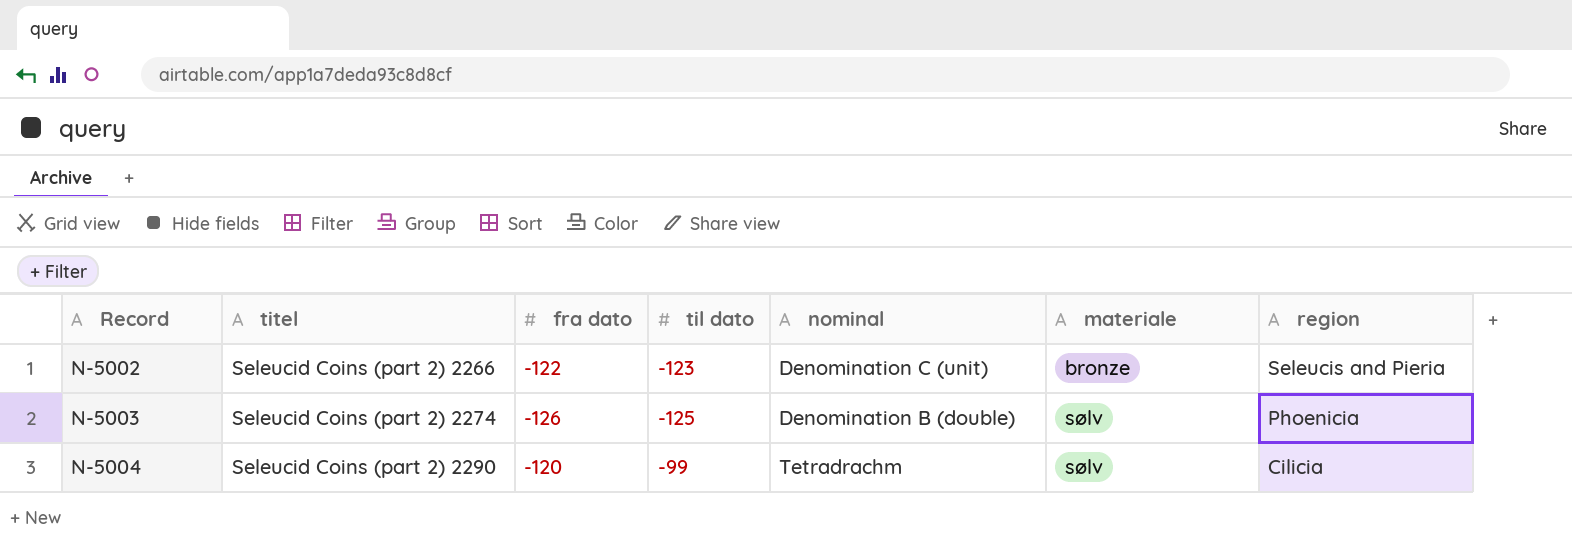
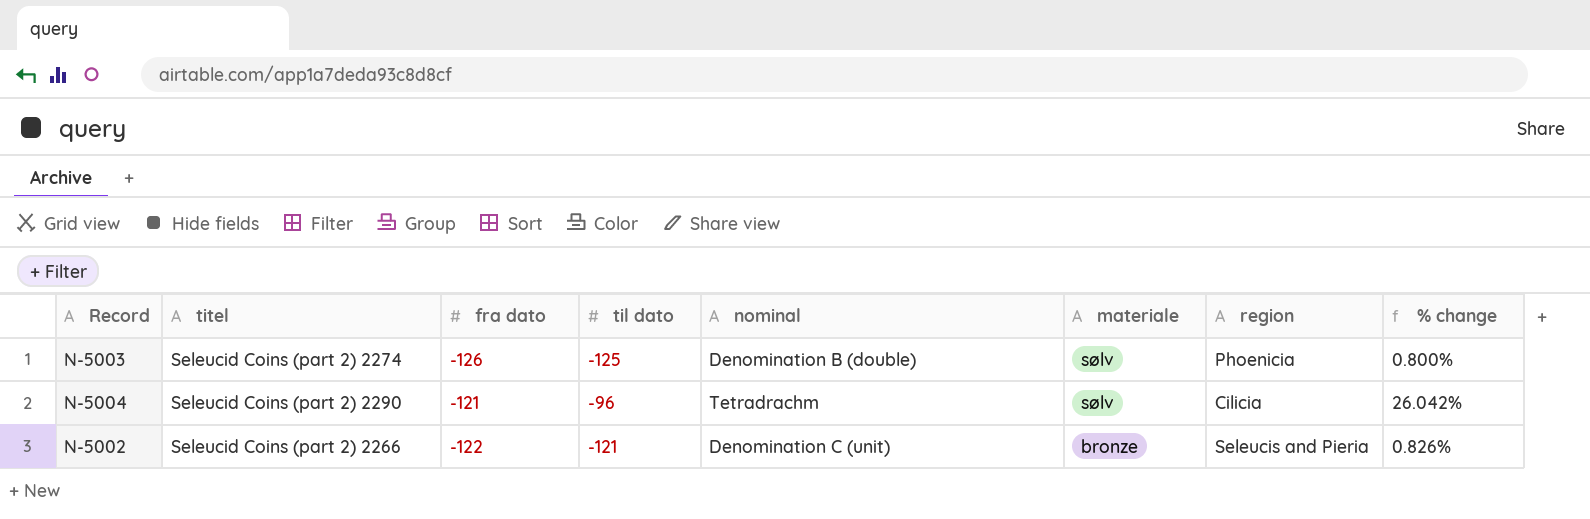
row order: Record ascending -> materiale descending
column % change | formula: none -> ([fra dato] - [til dato]) / [til dato]
N-5004 | fra dato: -120 -> -121
N-5004 | til dato: -99 -> -96
N-5002 | til dato: -123 -> -121

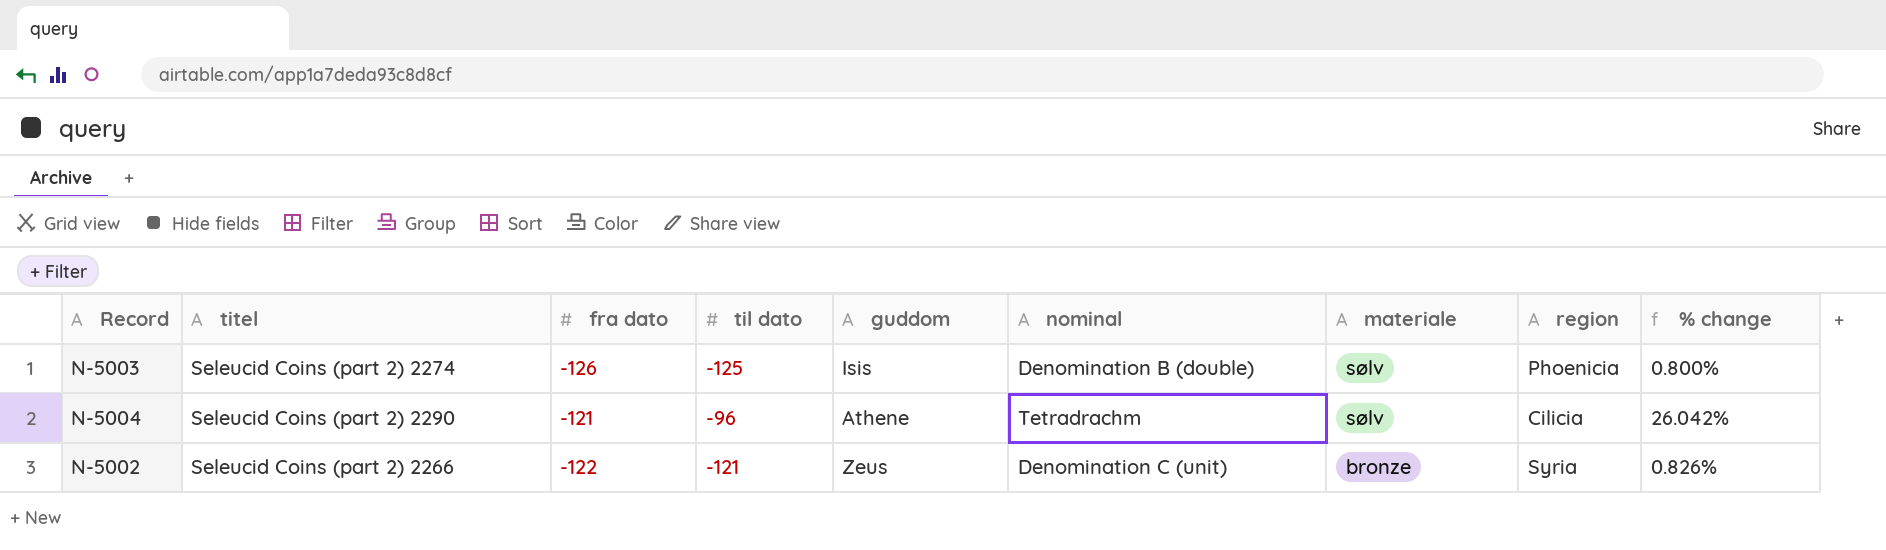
column guddom | position: none -> 5
N-5002 | region: Seleucis and Pieria -> Syria

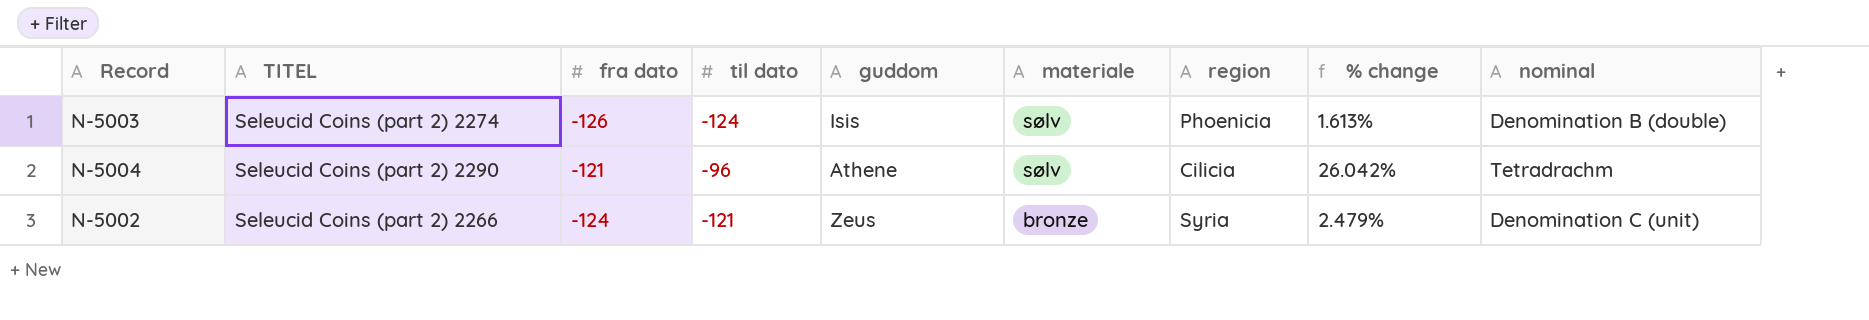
column name: titel -> TITEL
column nominal | position: 6 -> 9
N-5003 | til dato: -125 -> -124
N-5003 | % change: 0.800% -> 1.613%
N-5002 | fra dato: -122 -> -124
N-5002 | % change: 0.826% -> 2.479%

